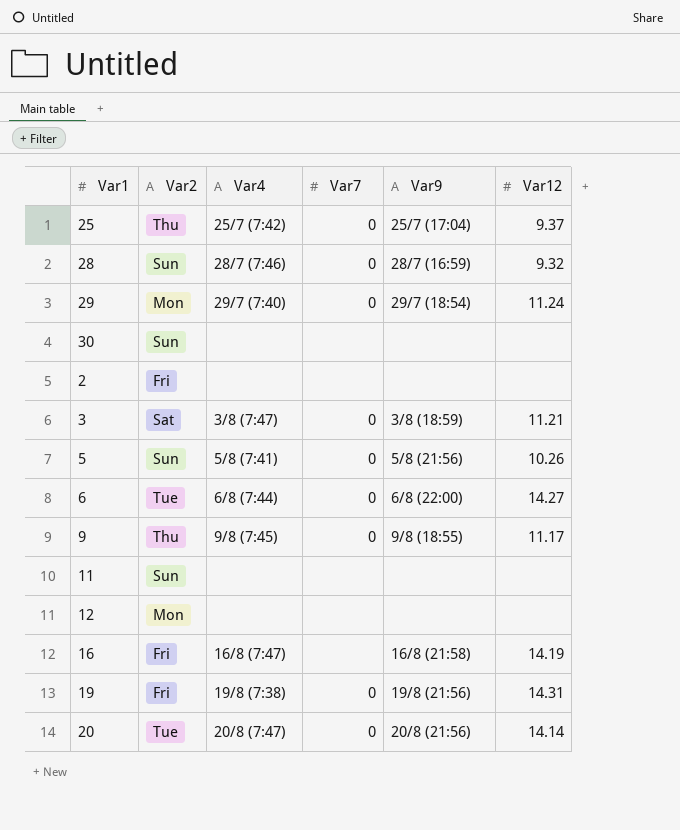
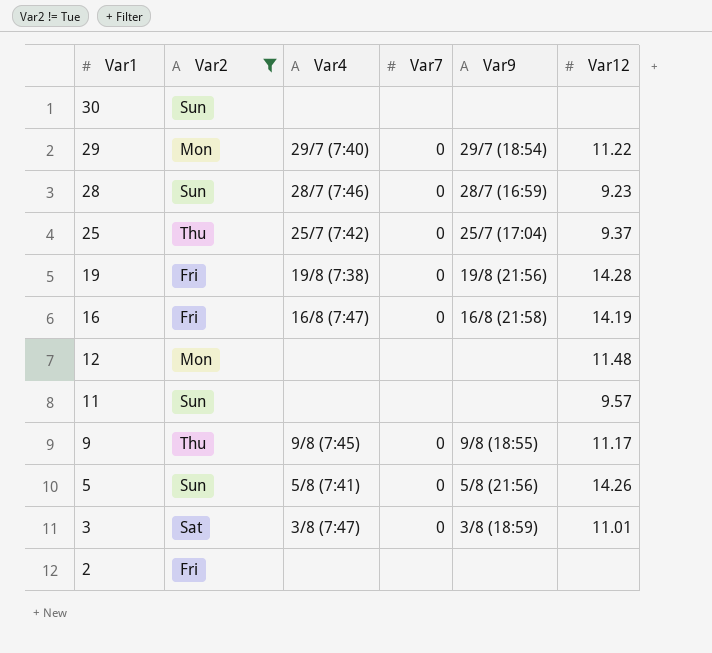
filter: none -> Var2 != Tue
row order: none -> Var1 descending
29 | Var12: 11.24 -> 11.22
28 | Var12: 9.32 -> 9.23
19 | Var12: 14.31 -> 14.28
16 | Var7: none -> 0
12 | Var12: none -> 11.48
11 | Var12: none -> 9.57
5 | Var12: 10.26 -> 14.26
3 | Var12: 11.21 -> 11.01

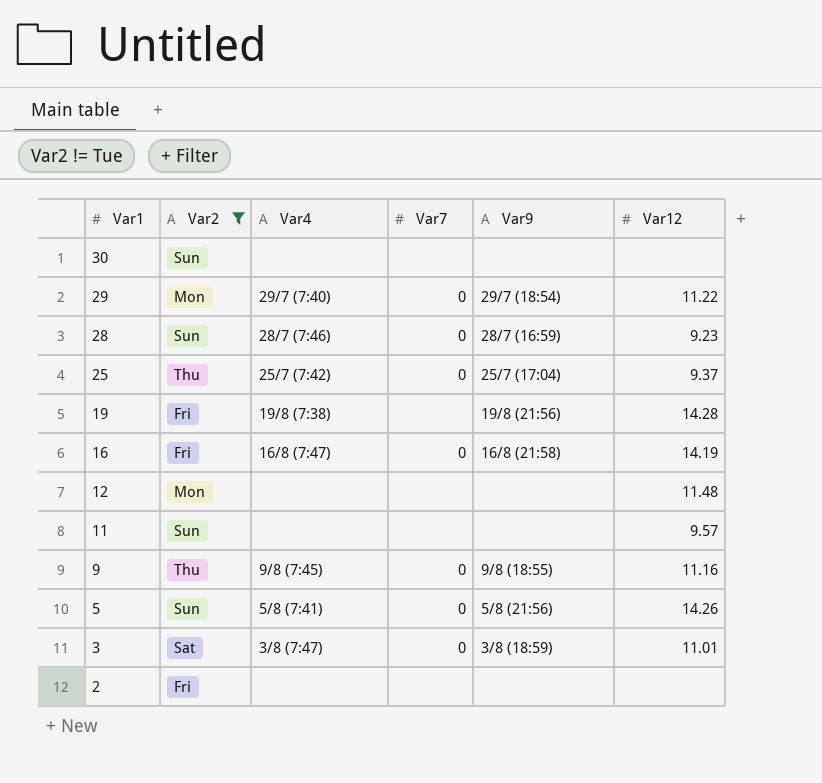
19 | Var7: 0 -> none
9 | Var12: 11.17 -> 11.16

